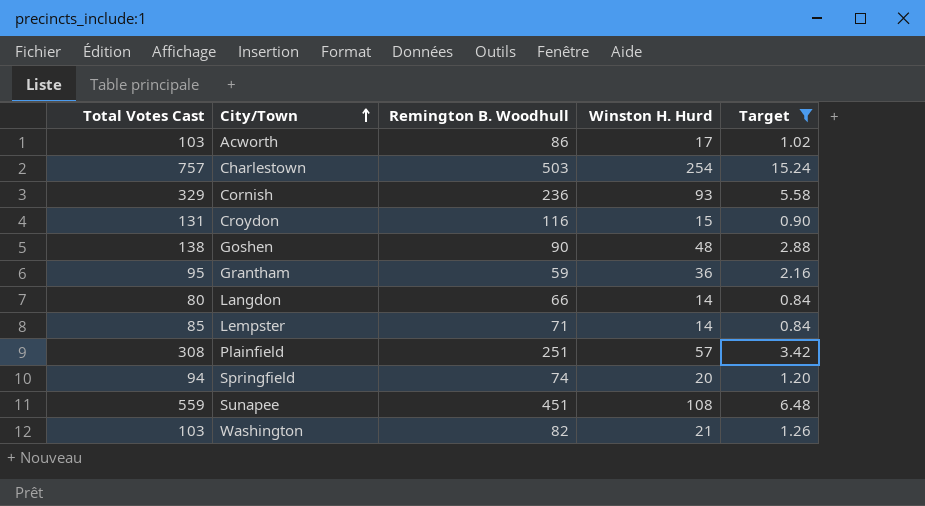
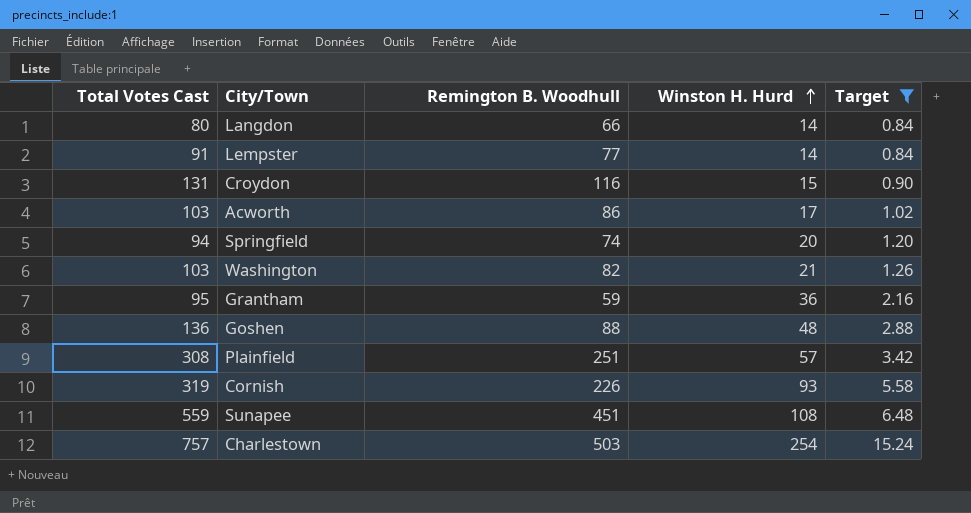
row order: City/Town ascending -> Winston H. Hurd ascending
Lempster | Total Votes Cast: 85 -> 91
Lempster | Remington B. Woodhull: 71 -> 77
Goshen | Total Votes Cast: 138 -> 136
Goshen | Remington B. Woodhull: 90 -> 88
Cornish | Total Votes Cast: 329 -> 319
Cornish | Remington B. Woodhull: 236 -> 226

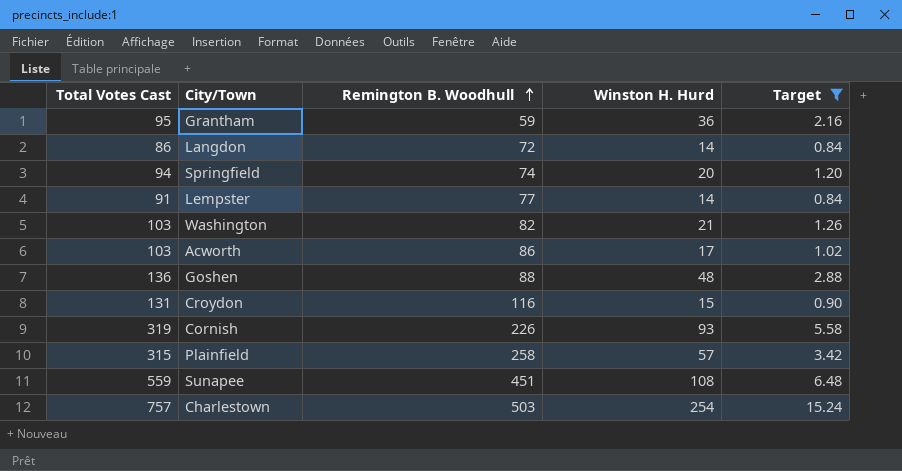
row order: Winston H. Hurd ascending -> Remington B. Woodhull ascending
Langdon | Total Votes Cast: 80 -> 86
Langdon | Remington B. Woodhull: 66 -> 72
Plainfield | Total Votes Cast: 308 -> 315
Plainfield | Remington B. Woodhull: 251 -> 258

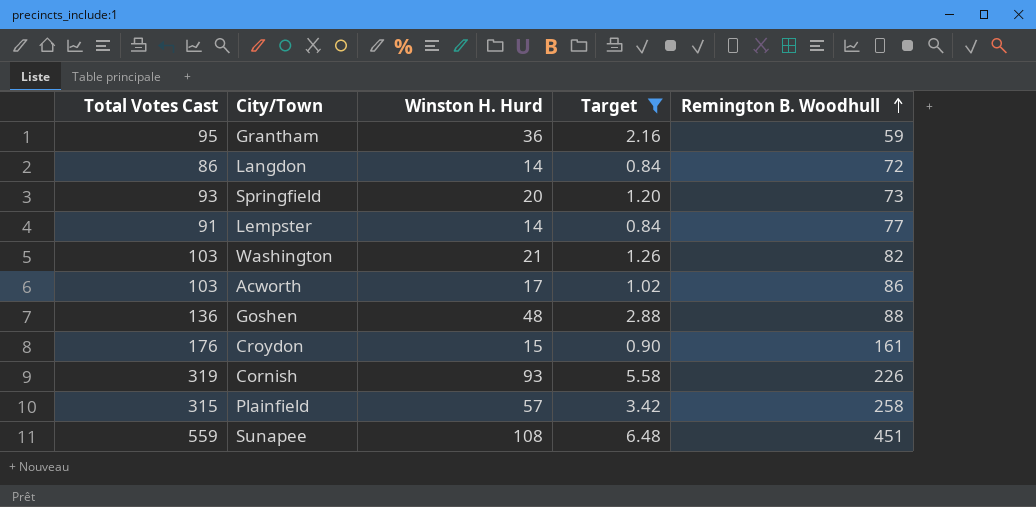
column Remington B. Woodhull | position: 3 -> 5
row Charlestown: 757 | 503 | 254 | 15.24 -> none
Springfield | Total Votes Cast: 94 -> 93
Springfield | Remington B. Woodhull: 74 -> 73
Croydon | Total Votes Cast: 131 -> 176
Croydon | Remington B. Woodhull: 116 -> 161

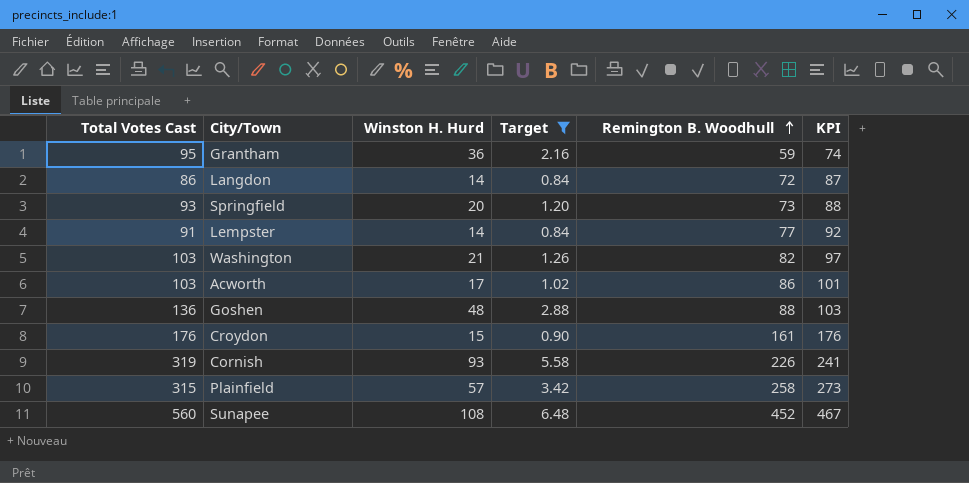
column KPI | formula: none -> [Remington B. Woodhull] + 15
Sunapee | Total Votes Cast: 559 -> 560
Sunapee | Remington B. Woodhull: 451 -> 452

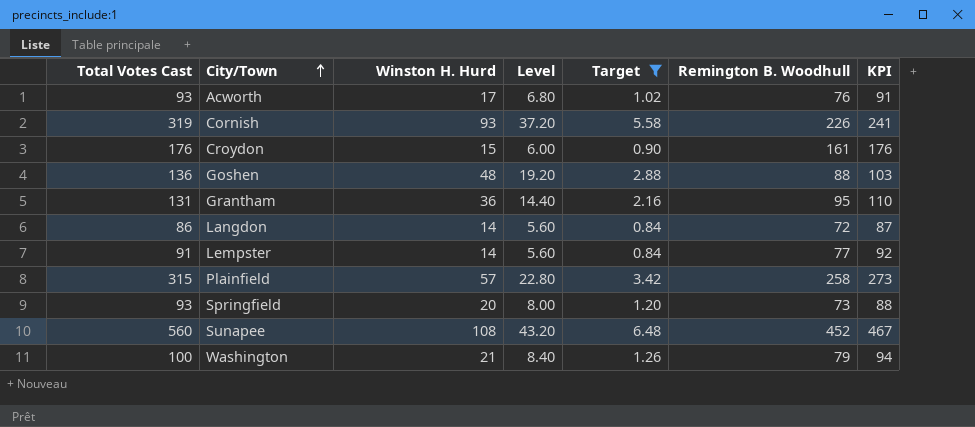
row order: Remington B. Woodhull ascending -> City/Town ascending
column Level | formula: none -> [Winston H. Hurd] * 0.4
Acworth | Total Votes Cast: 103 -> 93
Acworth | Remington B. Woodhull: 86 -> 76
Acworth | KPI: 101 -> 91
Grantham | Total Votes Cast: 95 -> 131
Grantham | Remington B. Woodhull: 59 -> 95
Grantham | KPI: 74 -> 110
Washington | Total Votes Cast: 103 -> 100
Washington | Remington B. Woodhull: 82 -> 79
Washington | KPI: 97 -> 94

